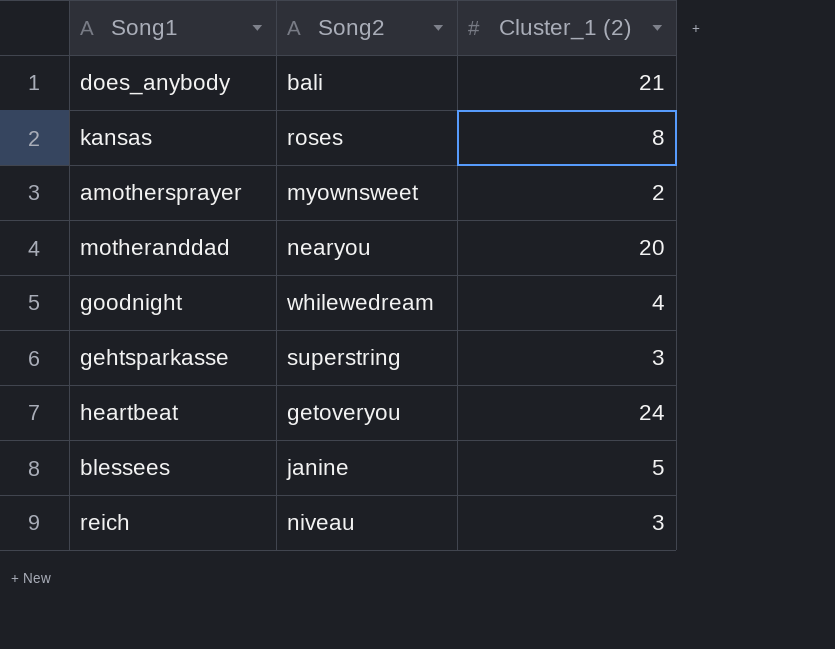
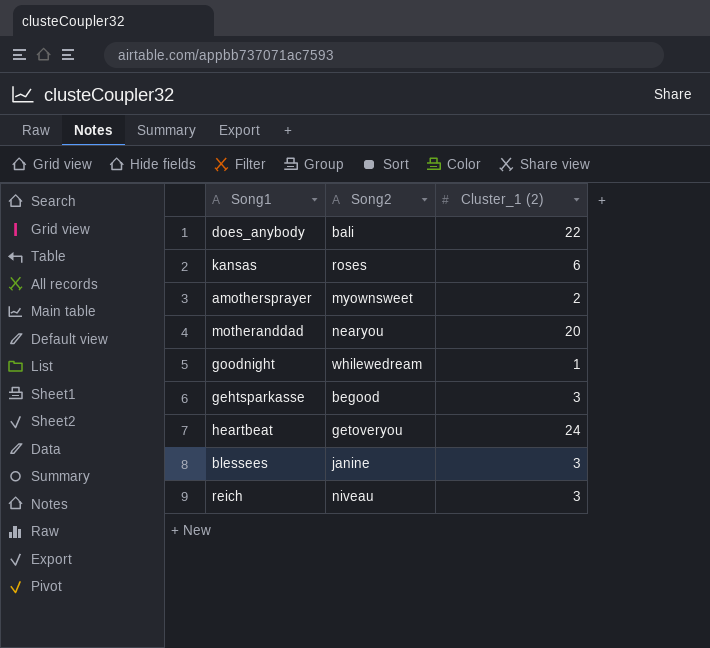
does_anybody | Cluster_1 (2): 21 -> 22
kansas | Cluster_1 (2): 8 -> 6
goodnight | Cluster_1 (2): 4 -> 1
gehtsparkasse | Song2: superstring -> begood
blessees | Cluster_1 (2): 5 -> 3

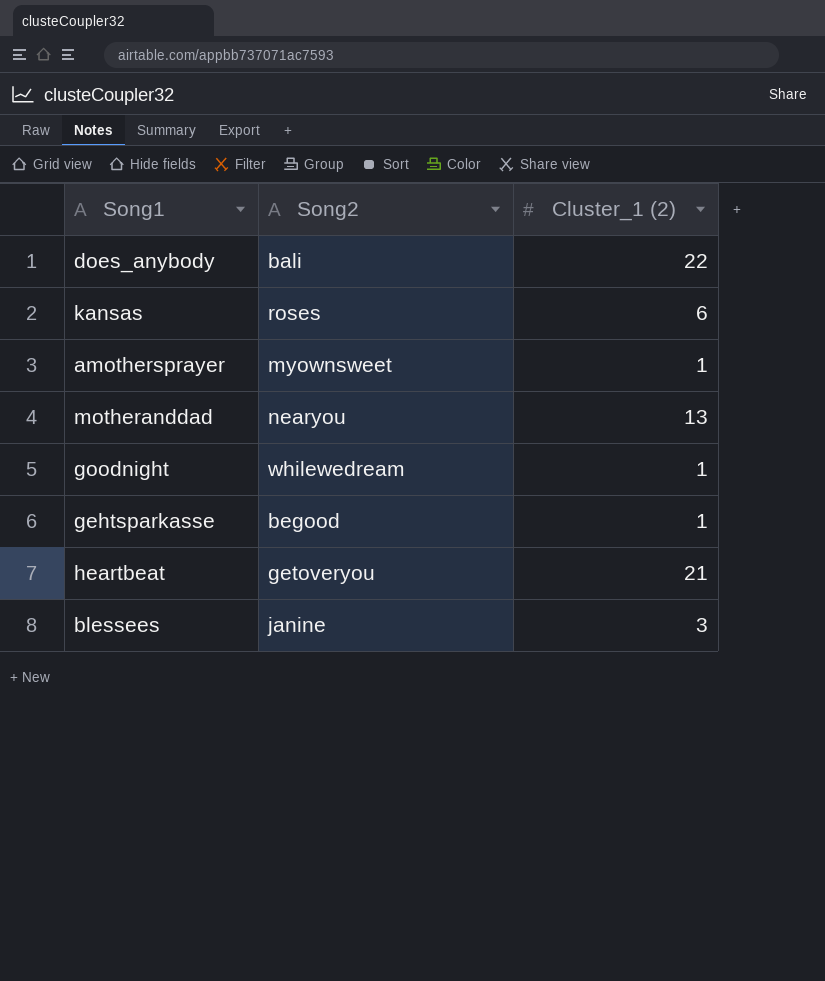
row reich: niveau | 3 -> none
amothersprayer | Cluster_1 (2): 2 -> 1
motheranddad | Cluster_1 (2): 20 -> 13
gehtsparkasse | Cluster_1 (2): 3 -> 1
heartbeat | Cluster_1 (2): 24 -> 21

